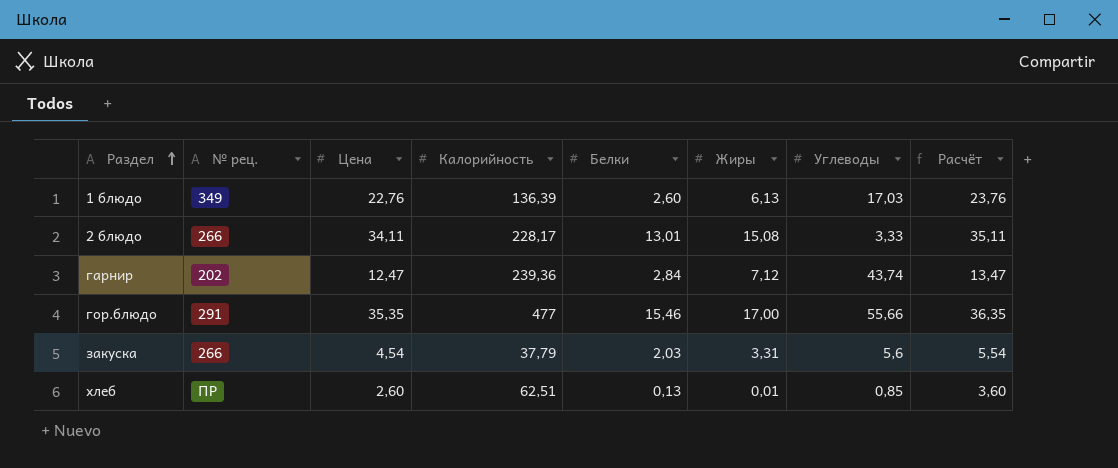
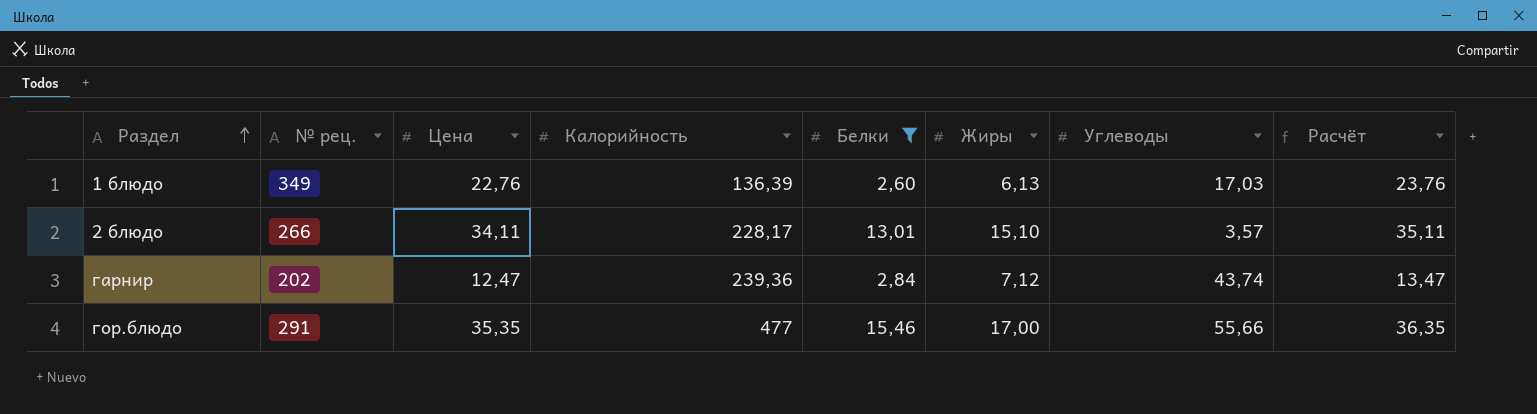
filter: none -> Белки >= 2,60
2 блюдо | Жиры: 15,08 -> 15,10
2 блюдо | Углеводы: 3,33 -> 3,57

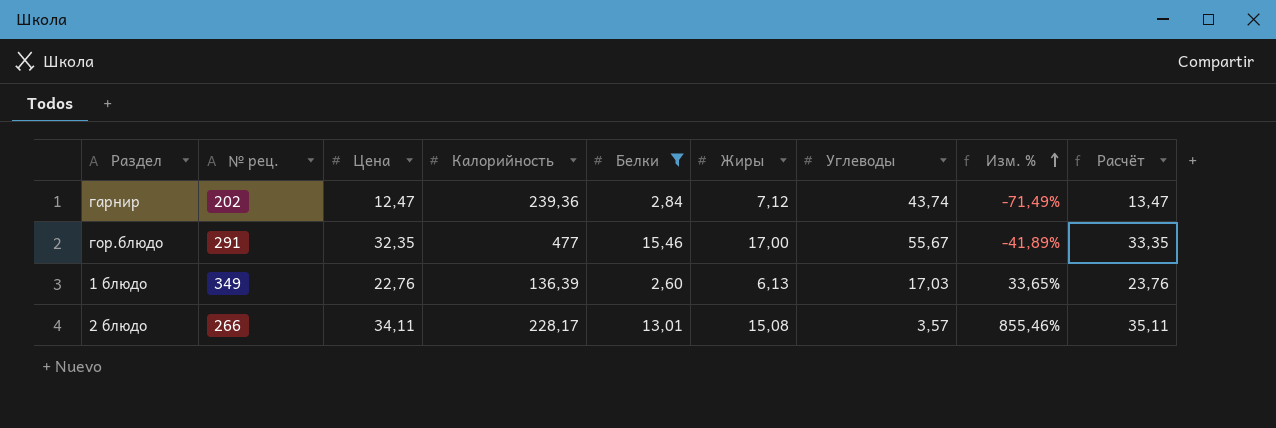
row order: Раздел ascending -> Изм. % ascending
column Изм. % | formula: none -> ([Цена] - [Углеводы]) / [Углеводы]
гор.блюдо | Цена: 35,35 -> 32,35
гор.блюдо | Углеводы: 55,66 -> 55,67
гор.блюдо | Расчёт: 36,35 -> 33,35
2 блюдо | Жиры: 15,10 -> 15,08

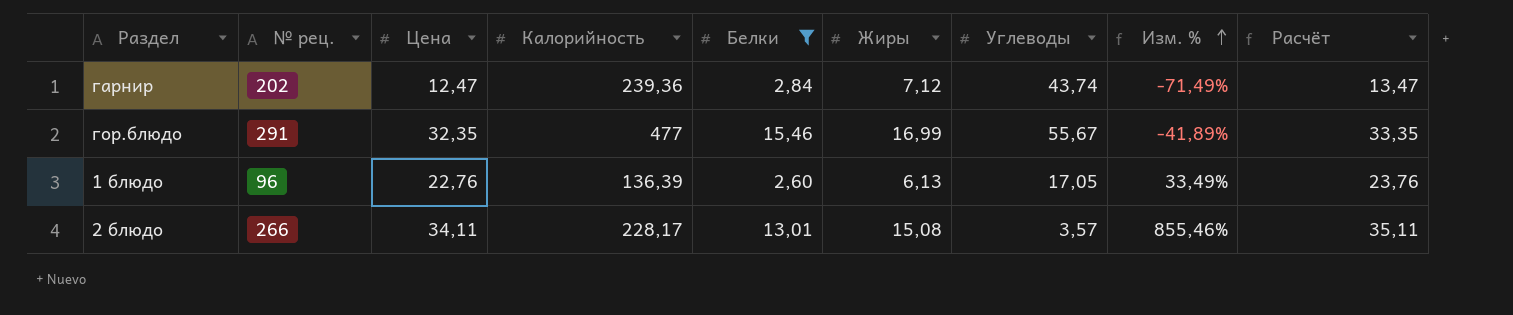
гор.блюдо | Жиры: 17,00 -> 16,99
1 блюдо | № рец.: 349 -> 96
1 блюдо | Углеводы: 17,03 -> 17,05
1 блюдо | Изм. %: 33,65% -> 33,49%

